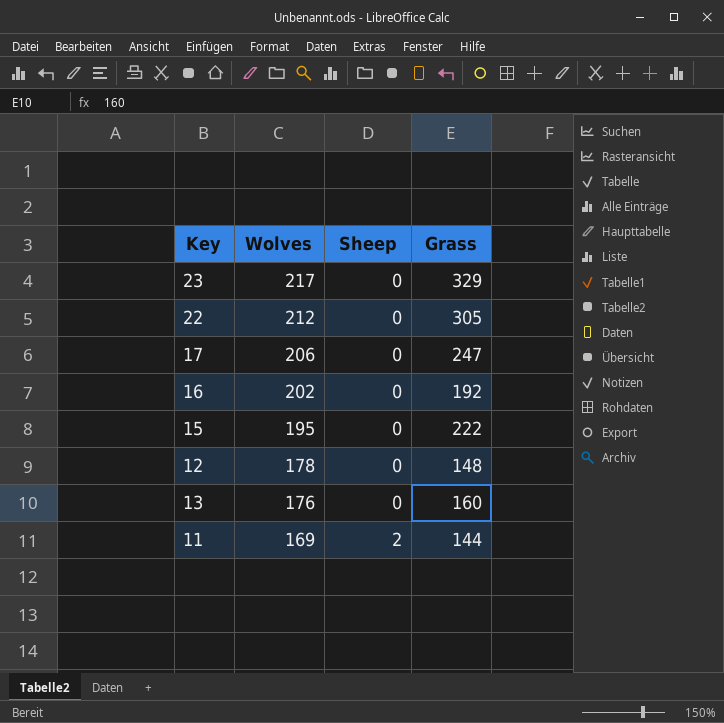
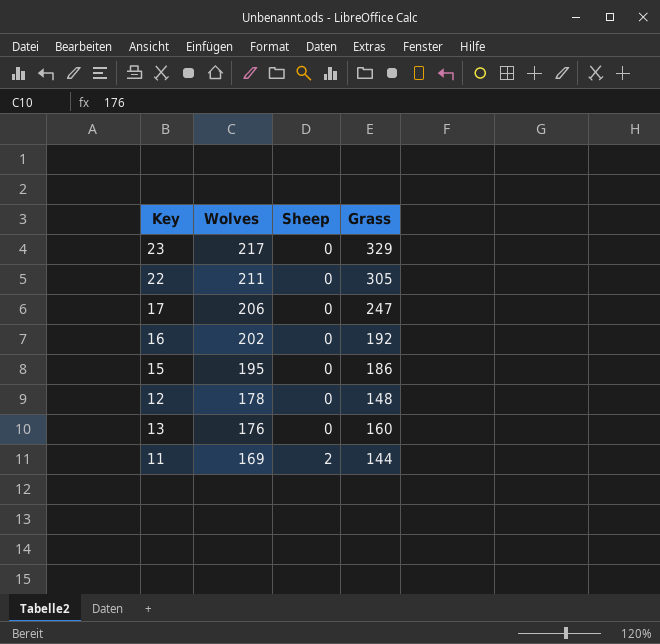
22 | Wolves: 212 -> 211
15 | Grass: 222 -> 186

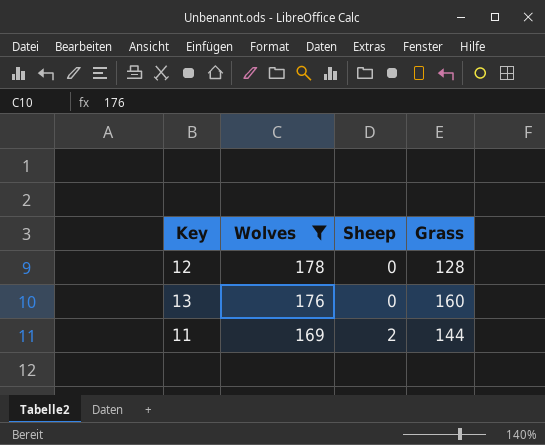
filter: none -> Wolves <= 178
12 | Grass: 148 -> 128

